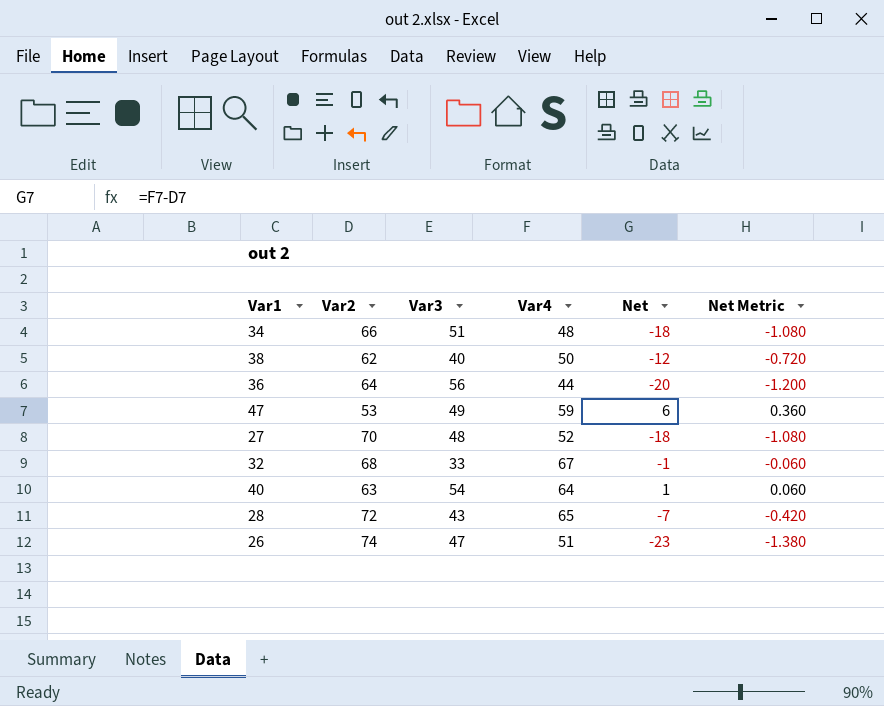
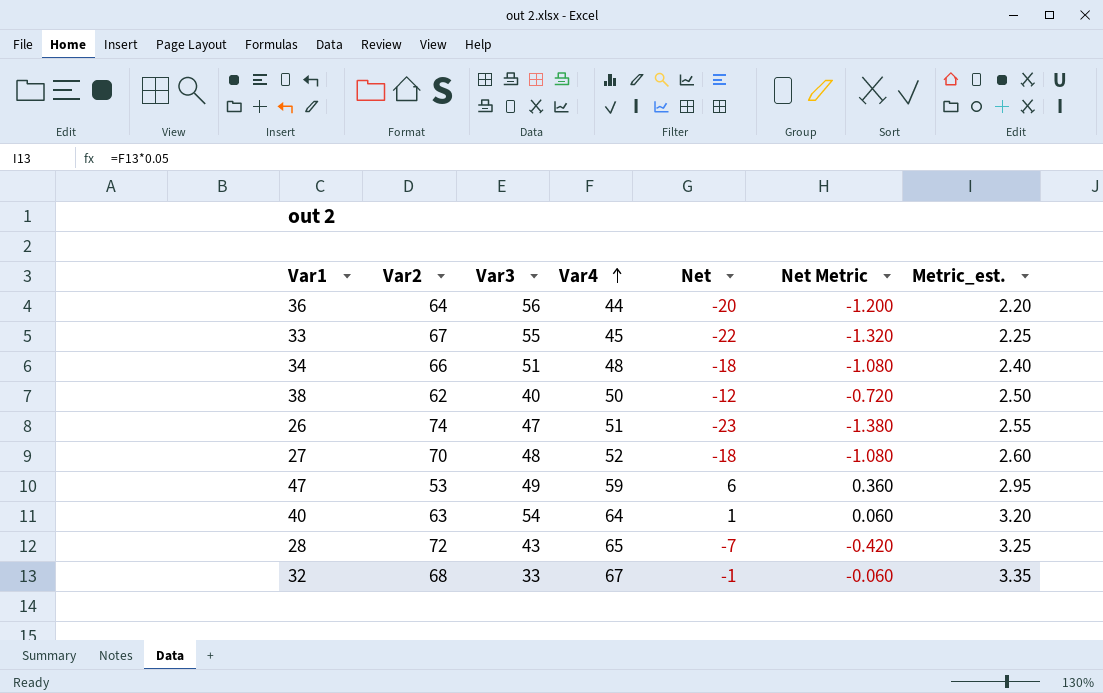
row order: none -> Var4 ascending
column Metric_est. | formula: none -> [Var4] * 0.05
row 33: none -> 67 | 55 | 45 | -22 | -1.320 | 2.25

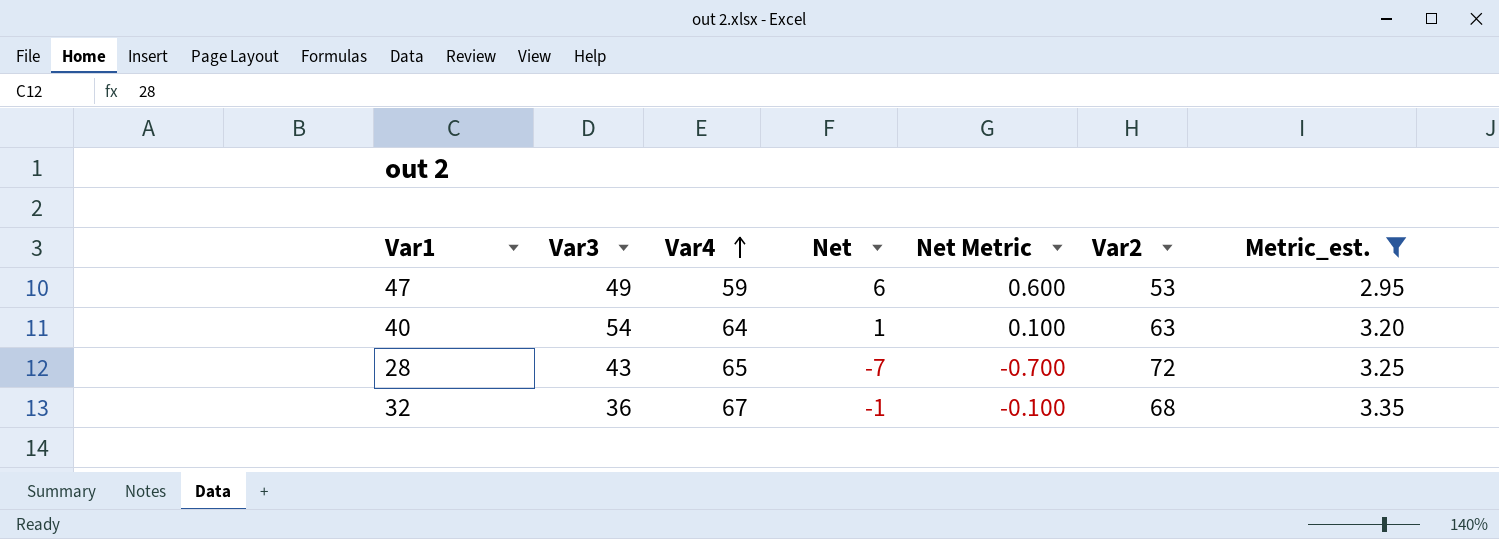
filter: none -> Metric_est. >= 2.95
column Net Metric | formula: [Net] * 0.06 -> [Net] * 0.1
column Var2 | position: 2 -> 6
32 | Var3: 33 -> 36

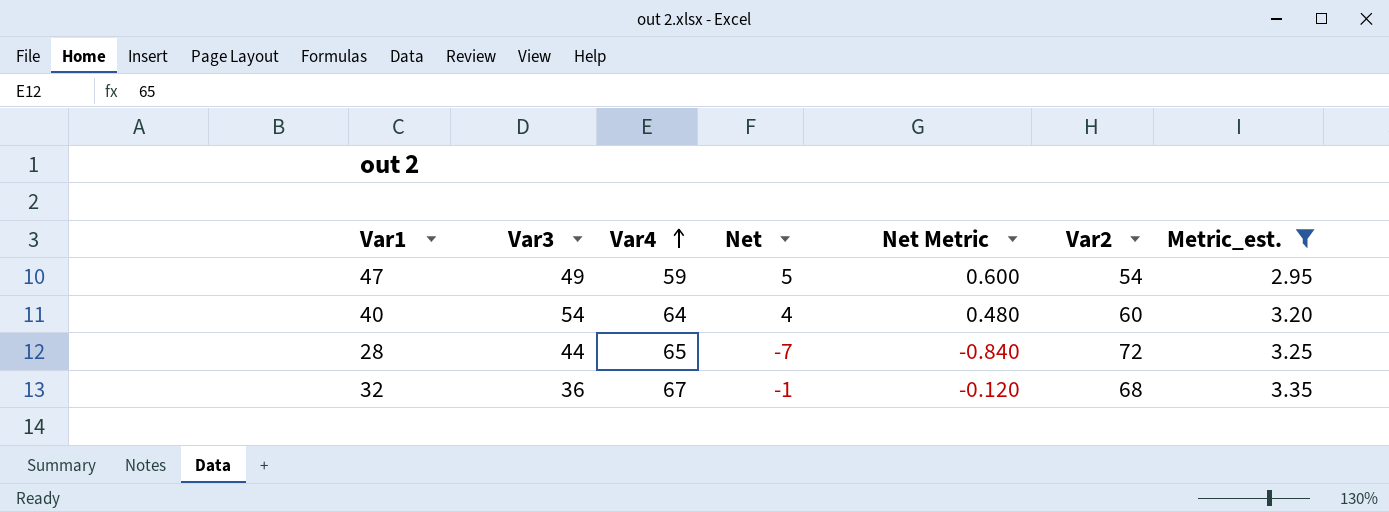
column Net Metric | formula: [Net] * 0.1 -> [Net] * 0.12
47 | Net: 6 -> 5
47 | Var2: 53 -> 54
40 | Net: 1 -> 4
40 | Var2: 63 -> 60
28 | Var3: 43 -> 44

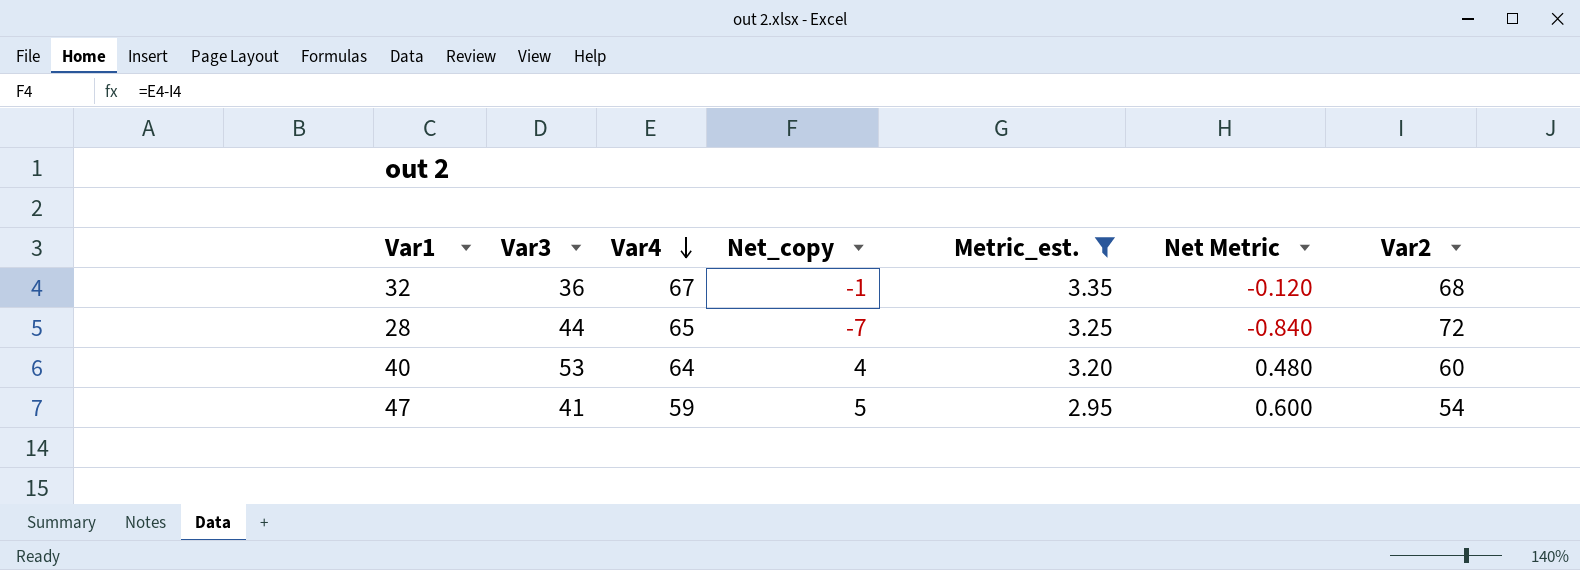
row order: Var4 ascending -> Var4 descending
column name: Net -> Net_copy
column Metric_est. | position: 7 -> 5
40 | Var3: 54 -> 53
47 | Var3: 49 -> 41

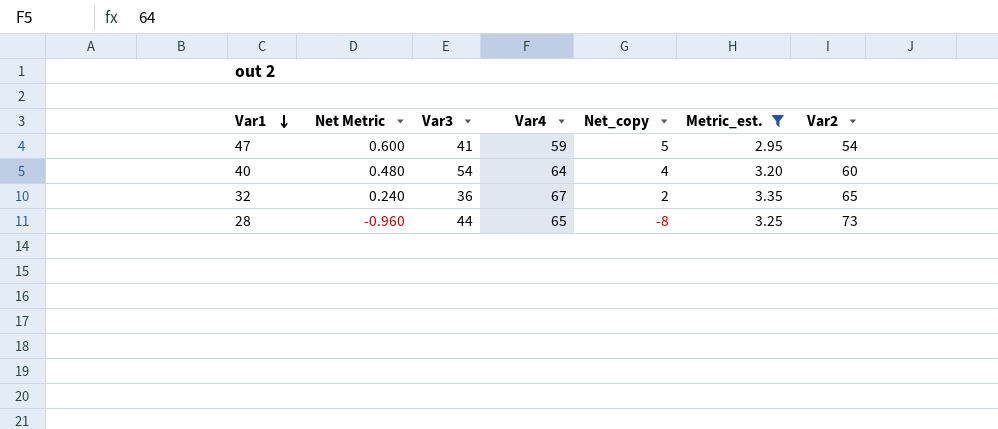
row order: Var4 descending -> Var1 descending
column Net Metric | position: 6 -> 2
40 | Var3: 53 -> 54
32 | Net Metric: -0.120 -> 0.240
32 | Net_copy: -1 -> 2
32 | Var2: 68 -> 65
28 | Net Metric: -0.840 -> -0.960
28 | Net_copy: -7 -> -8
28 | Var2: 72 -> 73

